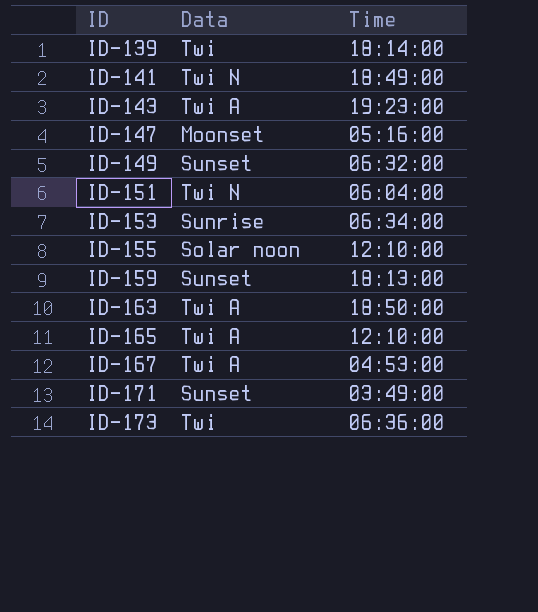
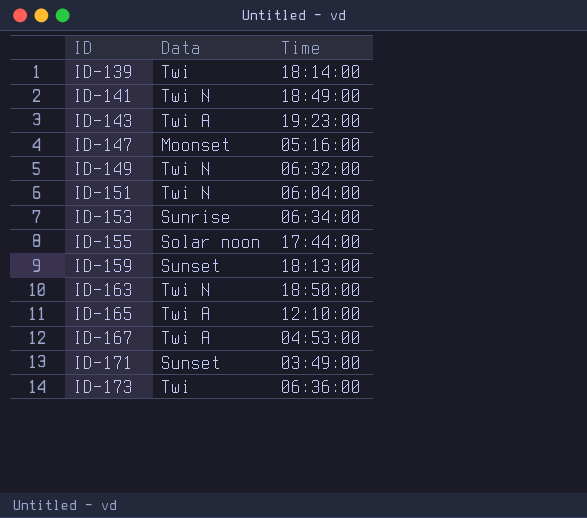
ID-149 | Data: Sunset -> Twi N
ID-155 | Time: 12:10:00 -> 17:44:00
ID-163 | Data: Twi A -> Twi N

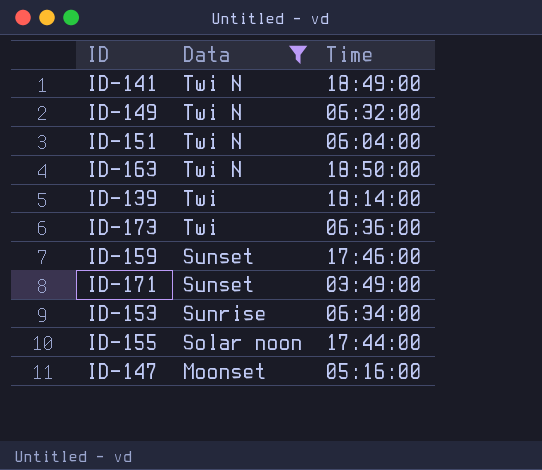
filter: none -> Data != Twi A
row order: ID ascending -> Data descending
ID-159 | Time: 18:13:00 -> 17:46:00

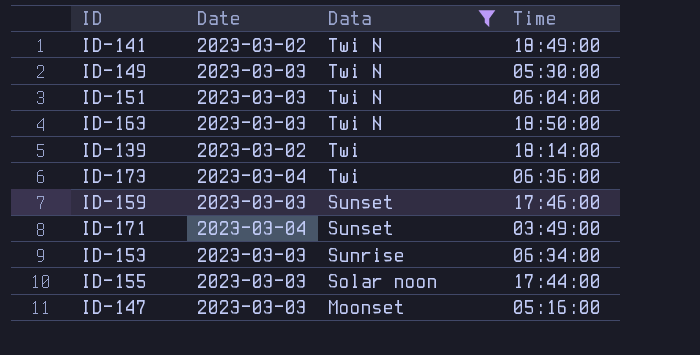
column Date | position: none -> 2
ID-149 | Time: 06:32:00 -> 05:30:00

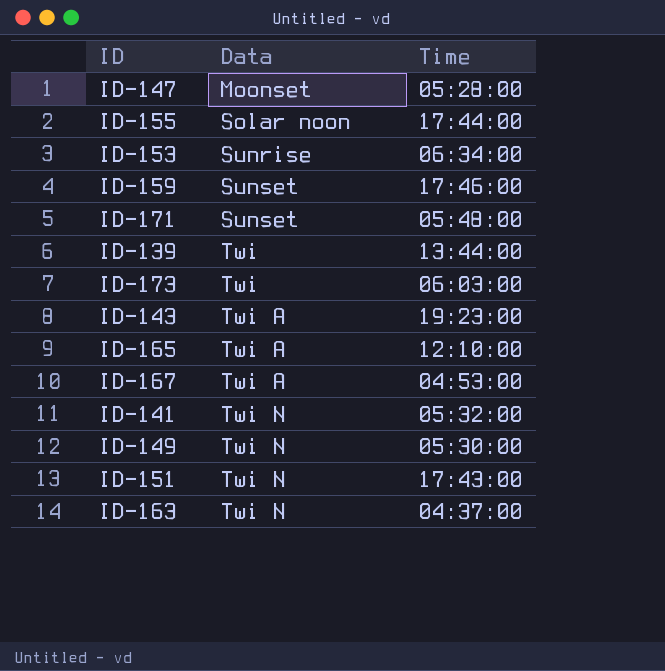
filter: Data != Twi A -> none
row order: Data descending -> Data ascending
column Date | position: 2 -> none
ID-147 | Time: 05:16:00 -> 05:28:00
ID-171 | Time: 03:49:00 -> 05:48:00
ID-139 | Time: 18:14:00 -> 13:44:00
ID-173 | Time: 06:36:00 -> 06:03:00
ID-141 | Time: 18:49:00 -> 05:32:00
ID-151 | Time: 06:04:00 -> 17:43:00
ID-163 | Time: 18:50:00 -> 04:37:00

